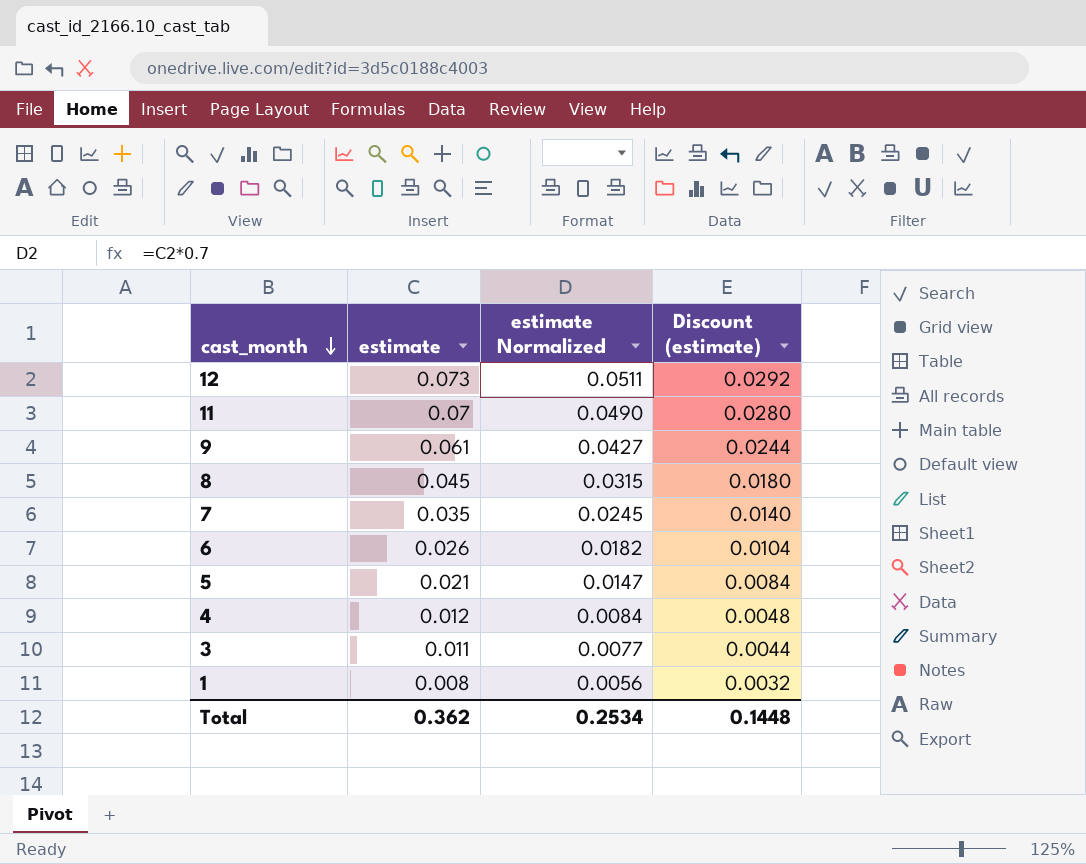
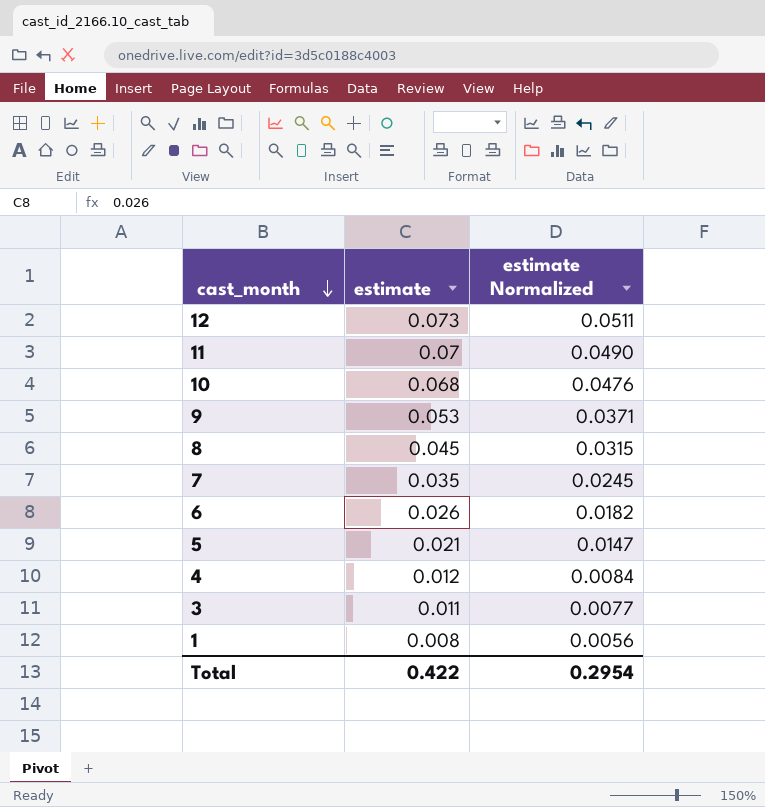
column Discount (estimate) | formula: [estimate] * 0.4 -> none
row 10: none -> 0.068 | 0.0476
9 | estimate: 0.061 -> 0.053
9 | estimate Normalized: 0.0427 -> 0.0371
Total | estimate: 0.362 -> 0.422
Total | estimate Normalized: 0.2534 -> 0.2954

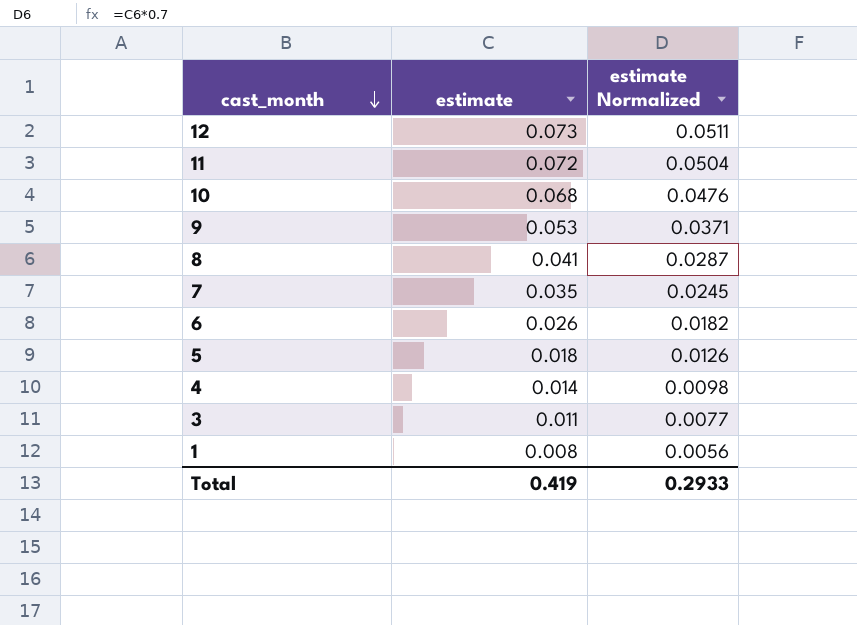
11 | estimate: 0.07 -> 0.072
11 | estimate Normalized: 0.0490 -> 0.0504
8 | estimate: 0.045 -> 0.041
8 | estimate Normalized: 0.0315 -> 0.0287
5 | estimate: 0.021 -> 0.018
5 | estimate Normalized: 0.0147 -> 0.0126
4 | estimate: 0.012 -> 0.014
4 | estimate Normalized: 0.0084 -> 0.0098
Total | estimate: 0.422 -> 0.419
Total | estimate Normalized: 0.2954 -> 0.2933

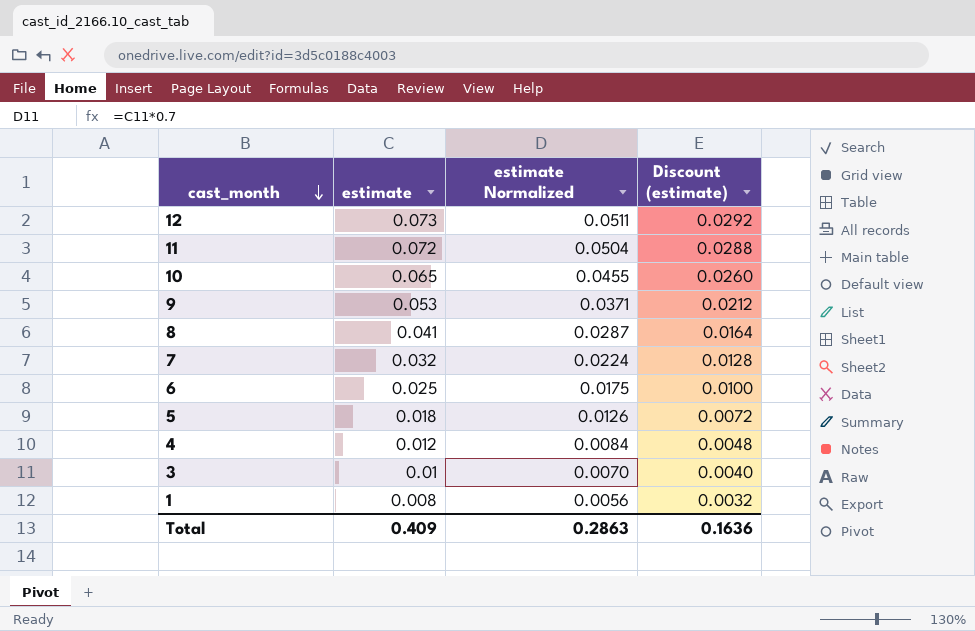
column Discount (estimate) | formula: none -> [estimate] * 0.4
10 | estimate: 0.068 -> 0.065
10 | estimate Normalized: 0.0476 -> 0.0455
7 | estimate: 0.035 -> 0.032
7 | estimate Normalized: 0.0245 -> 0.0224
6 | estimate: 0.026 -> 0.025
6 | estimate Normalized: 0.0182 -> 0.0175
4 | estimate: 0.014 -> 0.012
4 | estimate Normalized: 0.0098 -> 0.0084
3 | estimate: 0.011 -> 0.01
3 | estimate Normalized: 0.0077 -> 0.0070
Total | estimate: 0.419 -> 0.409
Total | estimate Normalized: 0.2933 -> 0.2863

